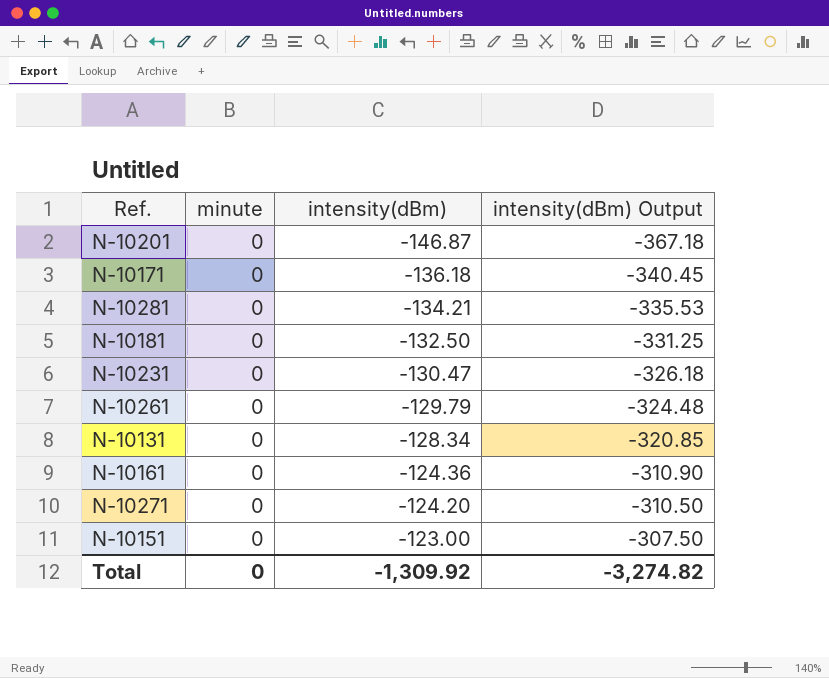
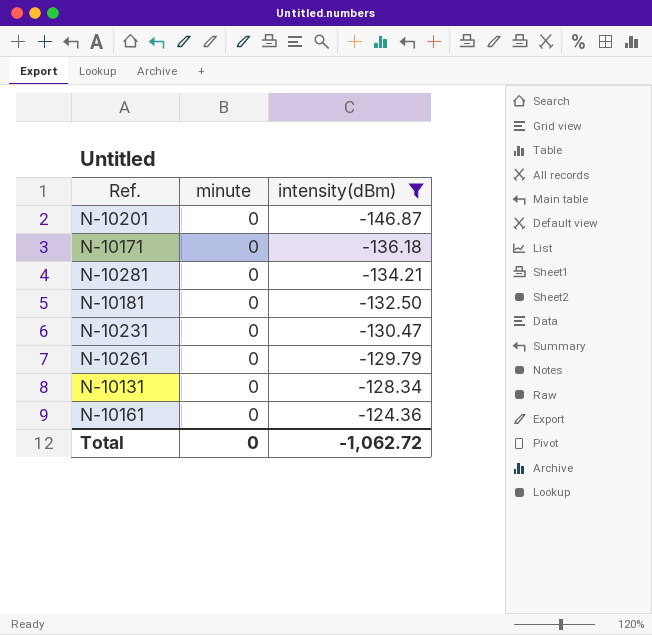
filter: none -> intensity(dBm) <= -124.36
column intensity(dBm) Output | formula: [intensity(dBm)] * 2.5 -> none
Total | intensity(dBm): -1,309.92 -> -1,062.72

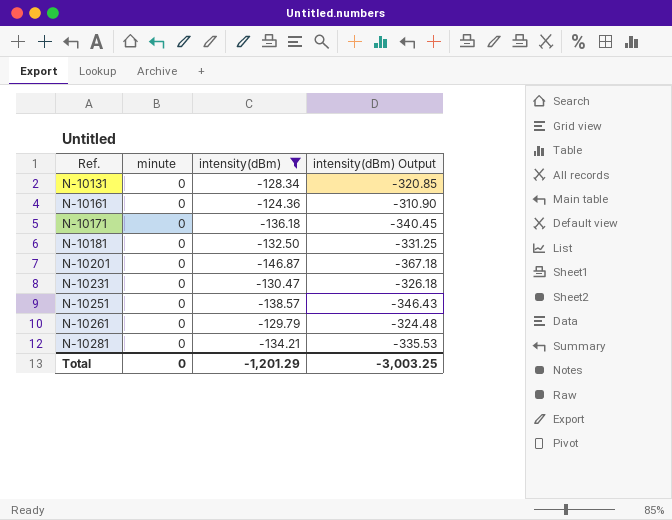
row order: intensity(dBm) ascending -> Ref. ascending
column intensity(dBm) Output | formula: none -> [intensity(dBm)] * 2.5
row N-10251: none -> 0 | -138.57 | -346.43
Total | intensity(dBm): -1,062.72 -> -1,201.29

